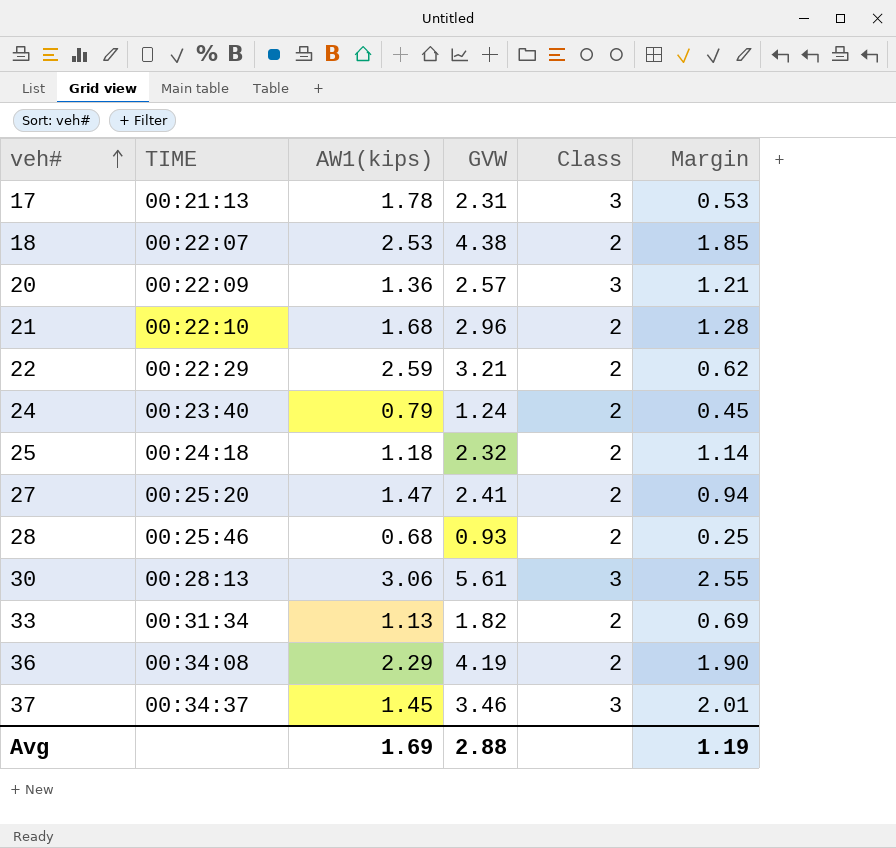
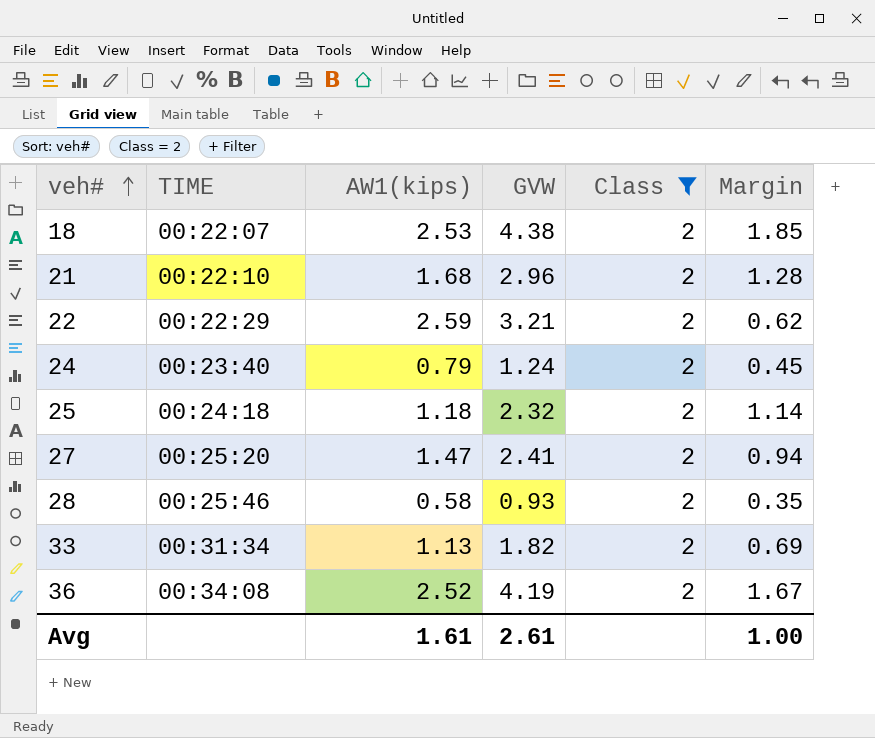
filter: none -> Class = 2
28 | AW1(kips): 0.68 -> 0.58
28 | Margin: 0.25 -> 0.35
36 | AW1(kips): 2.29 -> 2.52
36 | Margin: 1.90 -> 1.67
Avg | AW1(kips): 1.69 -> 1.61
Avg | GVW: 2.88 -> 2.61
Avg | Margin: 1.19 -> 1.00

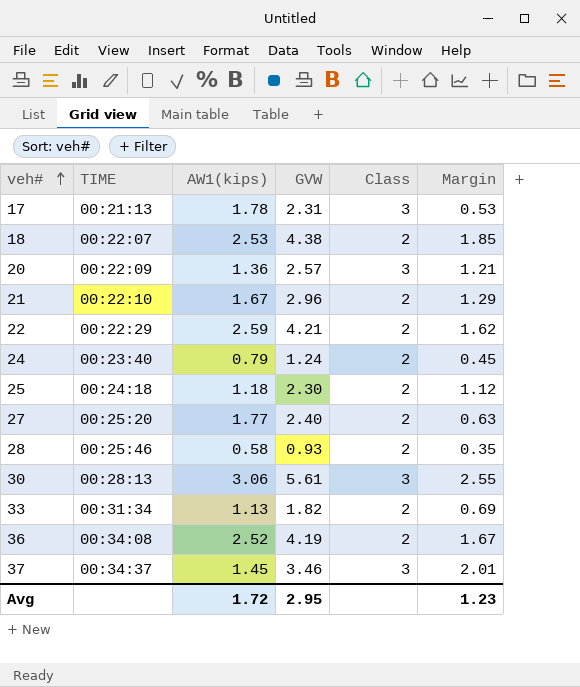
filter: Class = 2 -> none
21 | AW1(kips): 1.68 -> 1.67
21 | Margin: 1.28 -> 1.29
22 | GVW: 3.21 -> 4.21
22 | Margin: 0.62 -> 1.62
25 | GVW: 2.32 -> 2.30
25 | Margin: 1.14 -> 1.12
27 | AW1(kips): 1.47 -> 1.77
27 | GVW: 2.41 -> 2.40
27 | Margin: 0.94 -> 0.63
Avg | AW1(kips): 1.61 -> 1.72
Avg | GVW: 2.61 -> 2.95
Avg | Margin: 1.00 -> 1.23

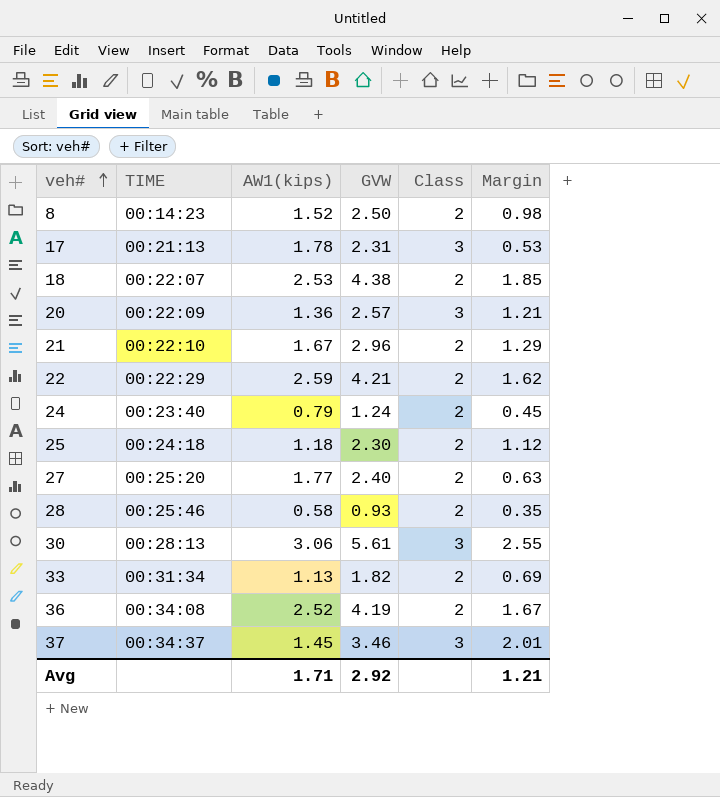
row 8: none -> 00:14:23 | 1.52 | 2.50 | 2 | 0.98
Avg | AW1(kips): 1.72 -> 1.71
Avg | GVW: 2.95 -> 2.92
Avg | Margin: 1.23 -> 1.21

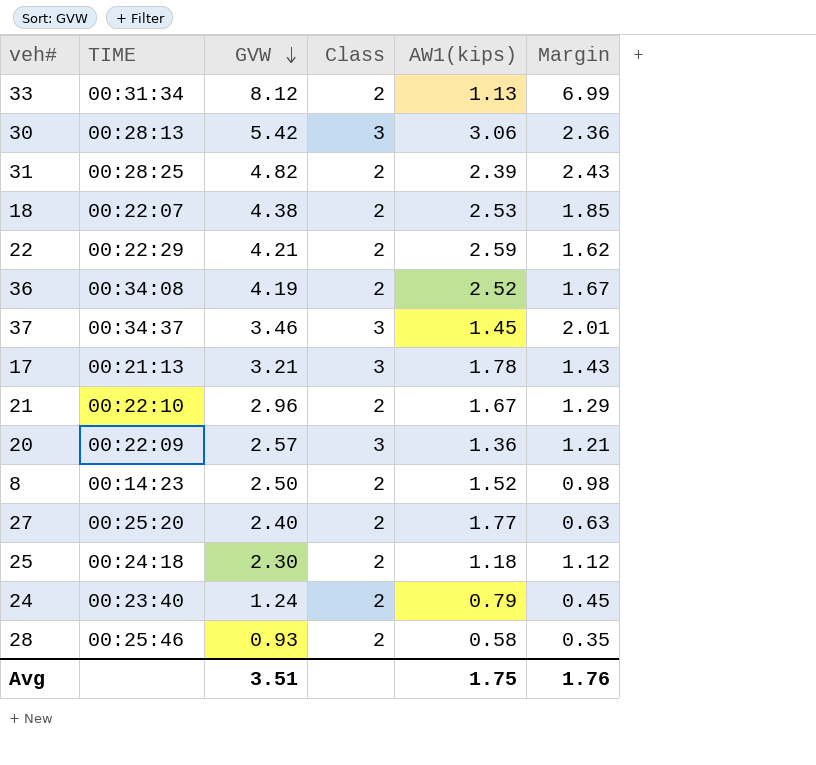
row order: veh# ascending -> GVW descending
column AW1(kips) | position: 3 -> 5
33 | GVW: 1.82 -> 8.12
33 | Margin: 0.69 -> 6.99
30 | GVW: 5.61 -> 5.42
30 | Margin: 2.55 -> 2.36
row 31: none -> 00:28:25 | 4.82 | 2 | 2.39 | 2.43
17 | GVW: 2.31 -> 3.21
17 | Margin: 0.53 -> 1.43
Avg | GVW: 2.92 -> 3.51
Avg | AW1(kips): 1.71 -> 1.75
Avg | Margin: 1.21 -> 1.76

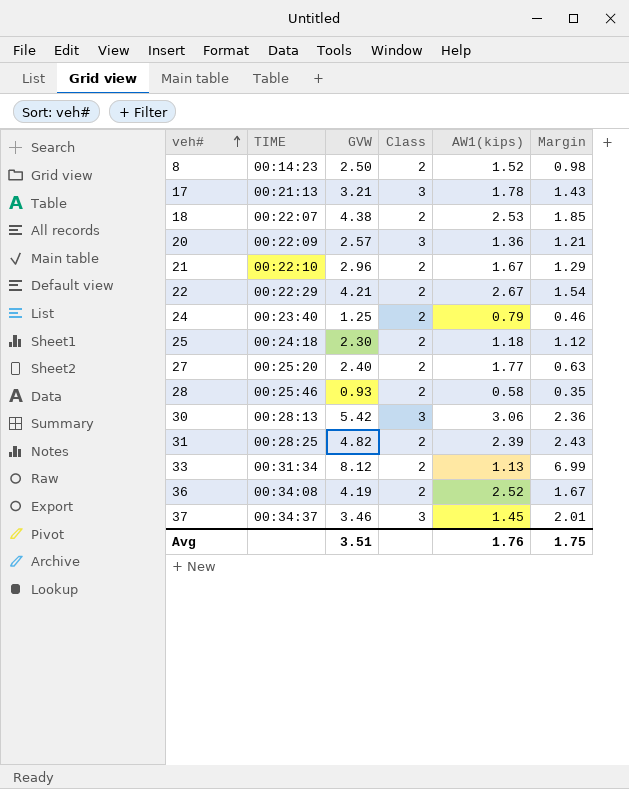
row order: GVW descending -> veh# ascending
22 | AW1(kips): 2.59 -> 2.67
22 | Margin: 1.62 -> 1.54
24 | GVW: 1.24 -> 1.25
24 | Margin: 0.45 -> 0.46
Avg | AW1(kips): 1.75 -> 1.76
Avg | Margin: 1.76 -> 1.75

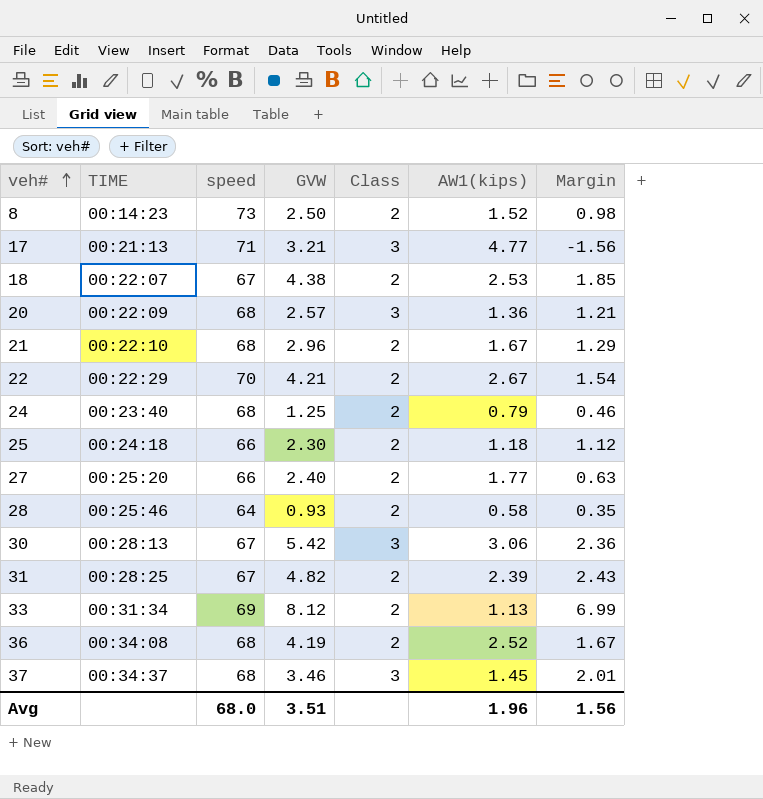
column speed | position: none -> 3
17 | AW1(kips): 1.78 -> 4.77
17 | Margin: 1.43 -> -1.56
Avg | AW1(kips): 1.76 -> 1.96
Avg | Margin: 1.75 -> 1.56

